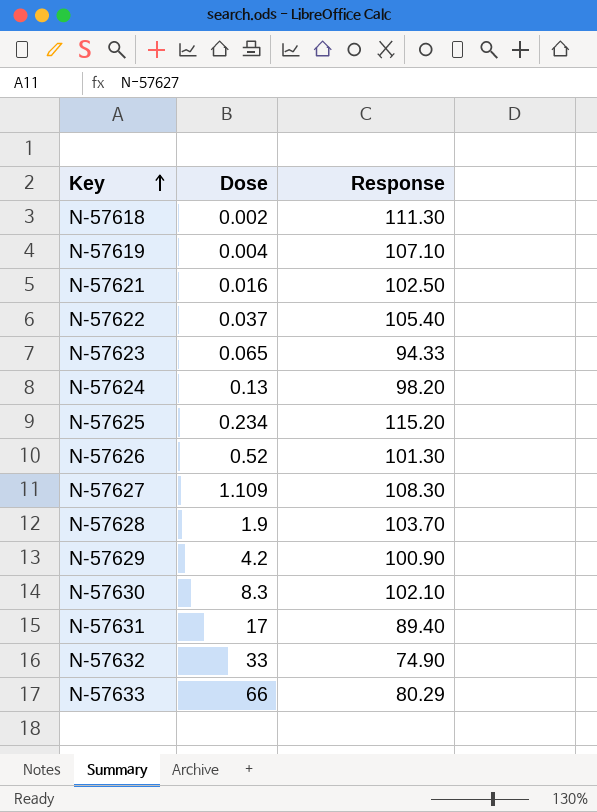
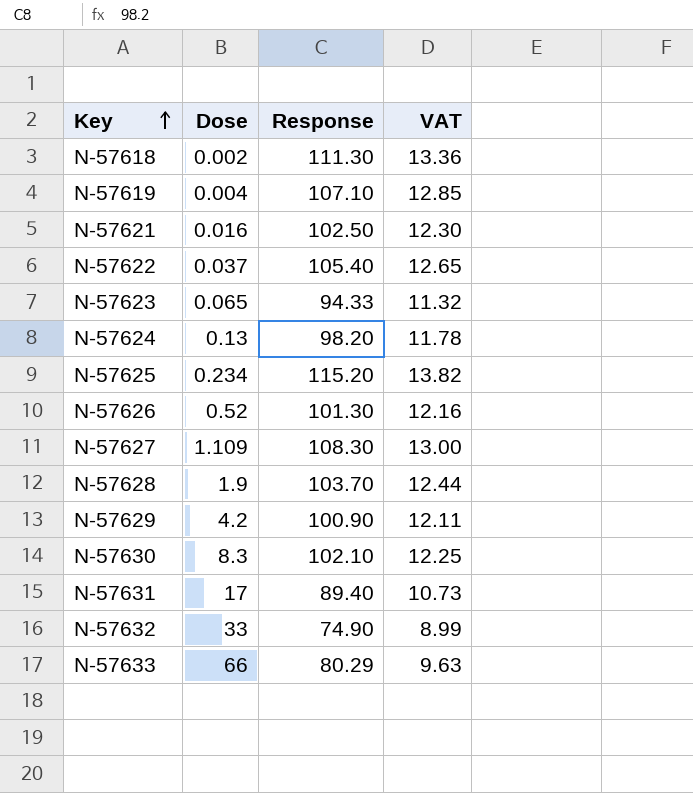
column VAT | formula: none -> [Response] * 0.12

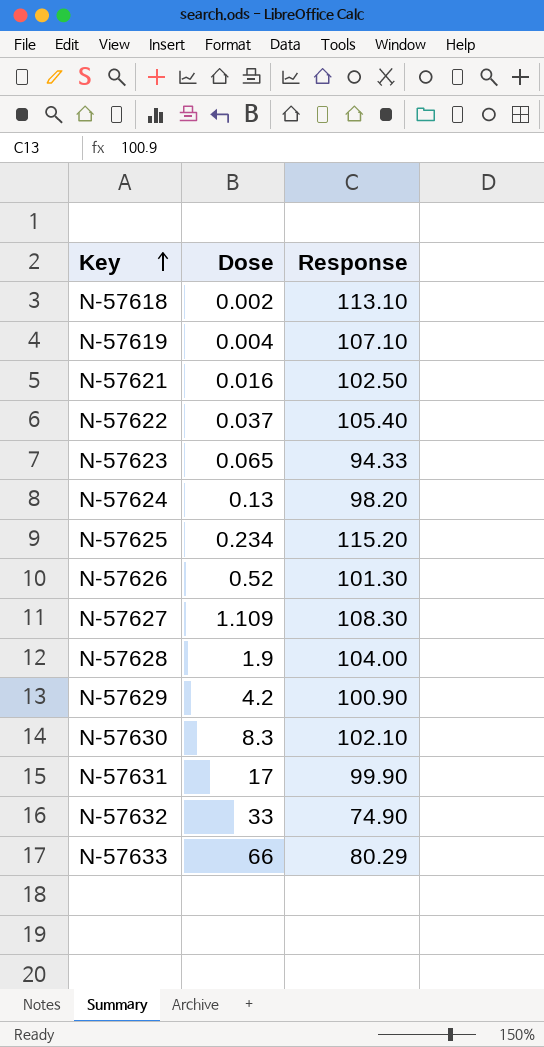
column VAT | formula: [Response] * 0.12 -> none
N-57618 | Response: 111.30 -> 113.10
N-57628 | Response: 103.70 -> 104.00
N-57631 | Response: 89.40 -> 99.90

